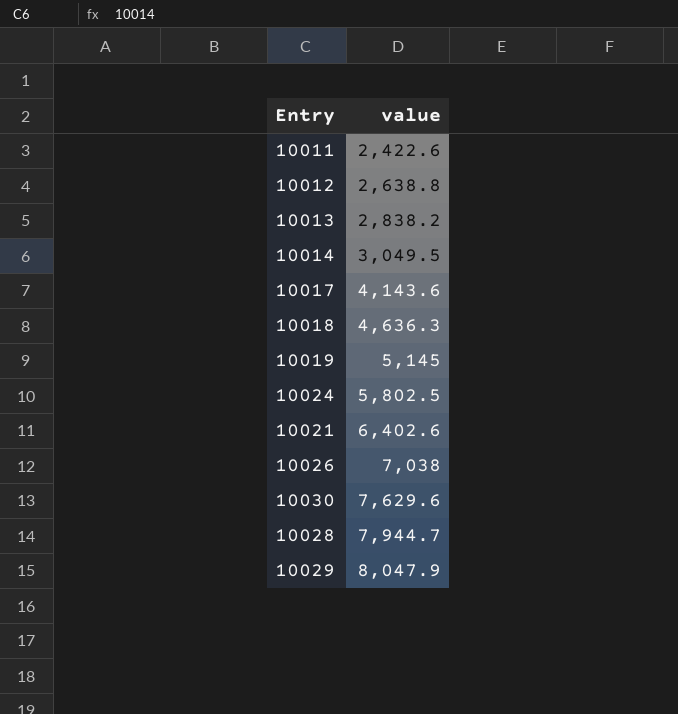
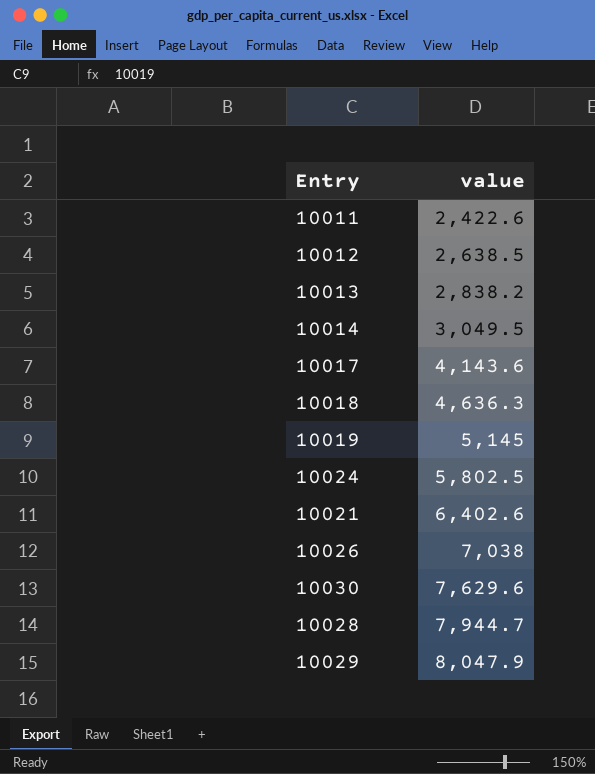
10012 | value: 2,638.8 -> 2,638.5

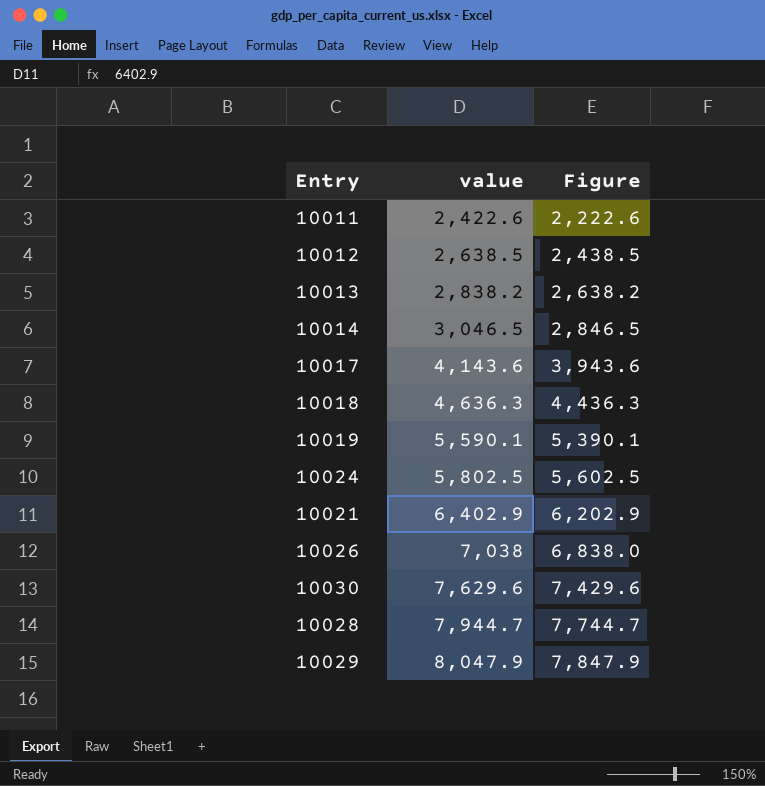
column Figure | formula: none -> [value] - 200
10014 | value: 3,049.5 -> 3,046.5
10019 | value: 5,145 -> 5,590.1
10021 | value: 6,402.6 -> 6,402.9

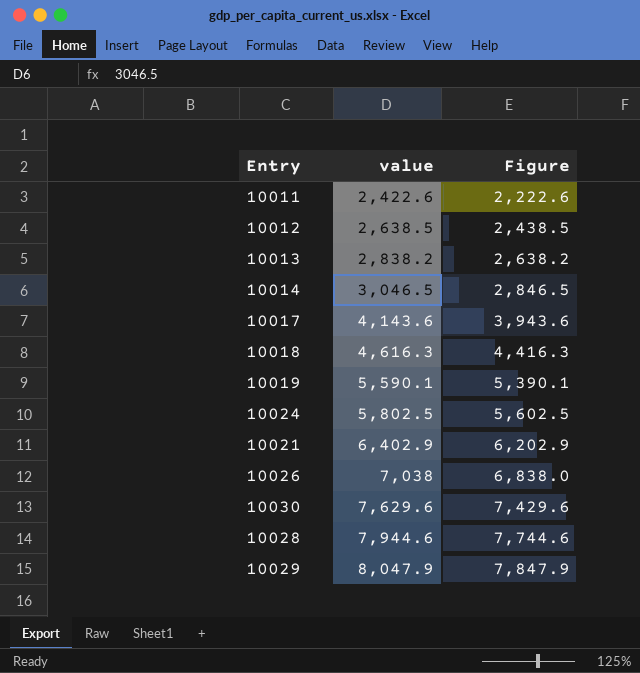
10018 | value: 4,636.3 -> 4,616.3
10018 | Figure: 4,436.3 -> 4,416.3
10028 | value: 7,944.7 -> 7,944.6
10028 | Figure: 7,744.7 -> 7,744.6

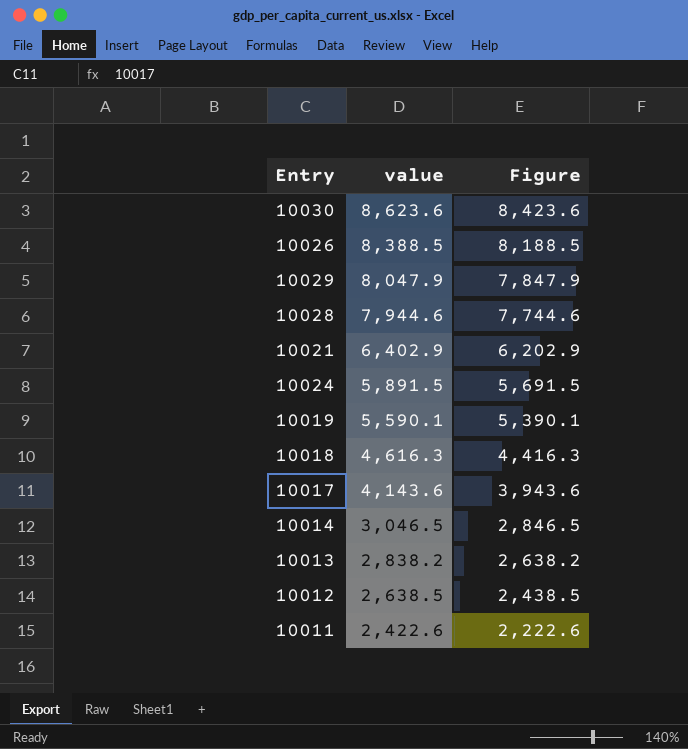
row order: value ascending -> value descending
10030 | value: 7,629.6 -> 8,623.6
10030 | Figure: 7,429.6 -> 8,423.6
10026 | value: 7,038 -> 8,388.5
10026 | Figure: 6,838.0 -> 8,188.5
10024 | value: 5,802.5 -> 5,891.5
10024 | Figure: 5,602.5 -> 5,691.5

